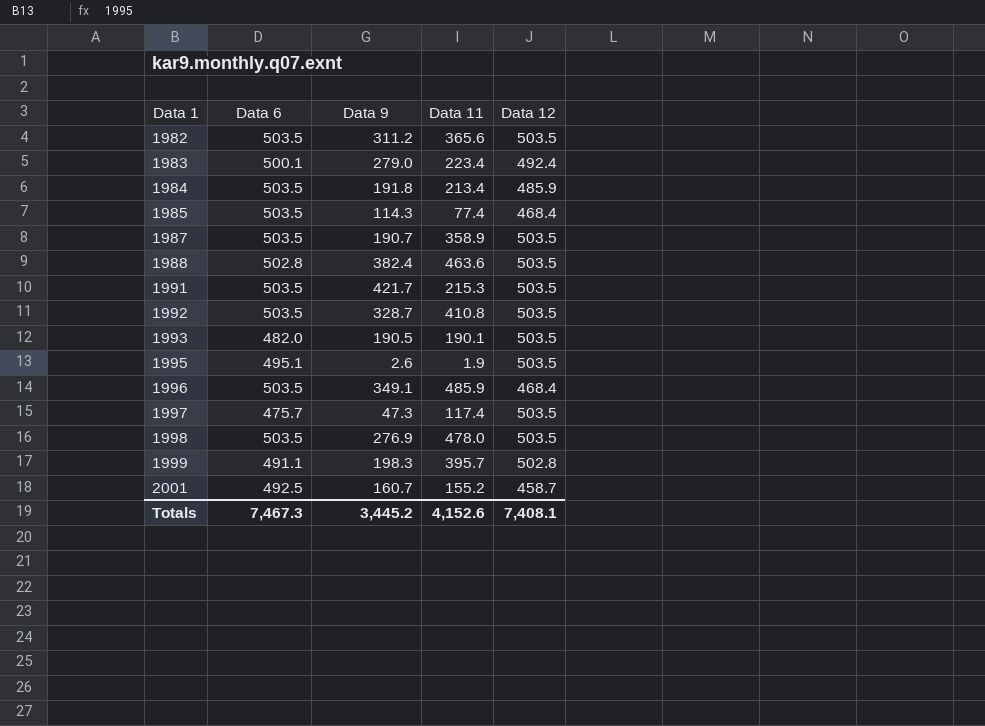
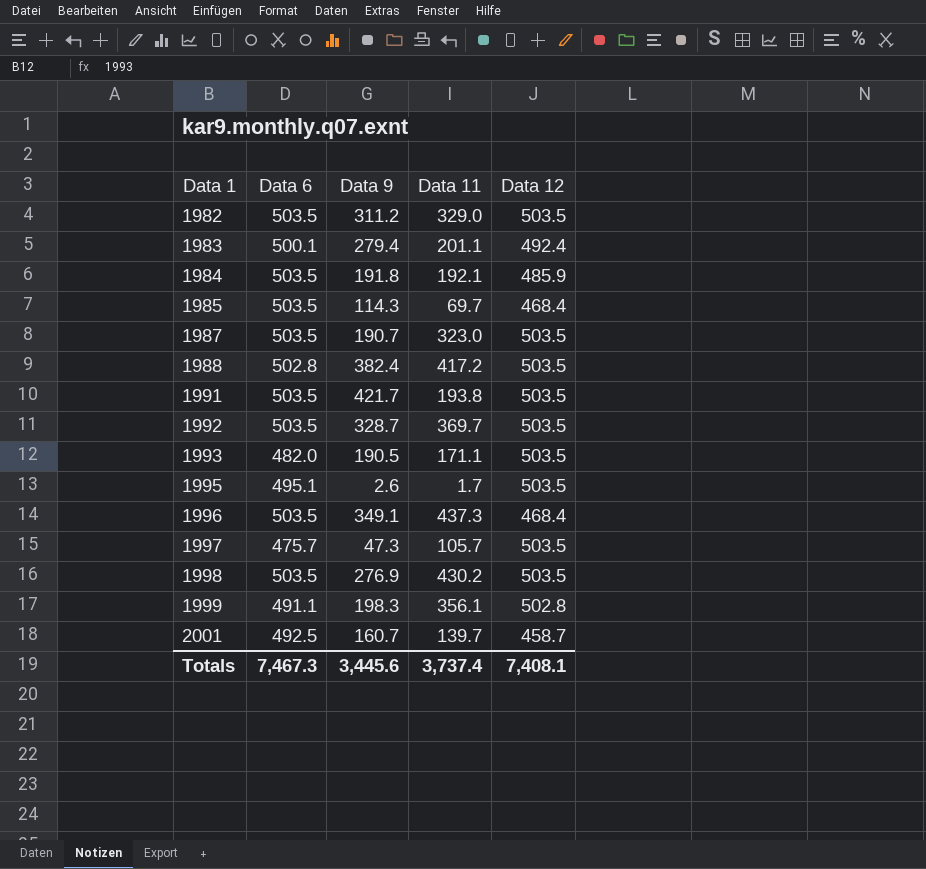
1982 | Data 11: 365.6 -> 329.0
1983 | Data 9: 279.0 -> 279.4
1983 | Data 11: 223.4 -> 201.1
1984 | Data 11: 213.4 -> 192.1
1985 | Data 11: 77.4 -> 69.7
1987 | Data 11: 358.9 -> 323.0
1988 | Data 11: 463.6 -> 417.2
1991 | Data 11: 215.3 -> 193.8
1992 | Data 11: 410.8 -> 369.7
1993 | Data 11: 190.1 -> 171.1
1995 | Data 11: 1.9 -> 1.7
1996 | Data 11: 485.9 -> 437.3
1997 | Data 11: 117.4 -> 105.7
1998 | Data 11: 478.0 -> 430.2
1999 | Data 11: 395.7 -> 356.1
2001 | Data 11: 155.2 -> 139.7
Totals | Data 9: 3,445.2 -> 3,445.6
Totals | Data 11: 4,152.6 -> 3,737.4

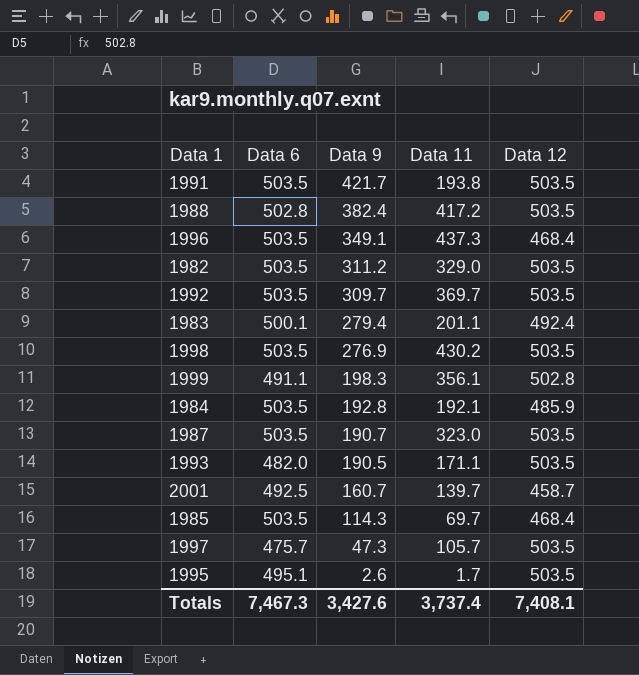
row order: Data 1 ascending -> Data 9 descending
1992 | Data 9: 328.7 -> 309.7
1984 | Data 9: 191.8 -> 192.8
Totals | Data 9: 3,445.6 -> 3,427.6

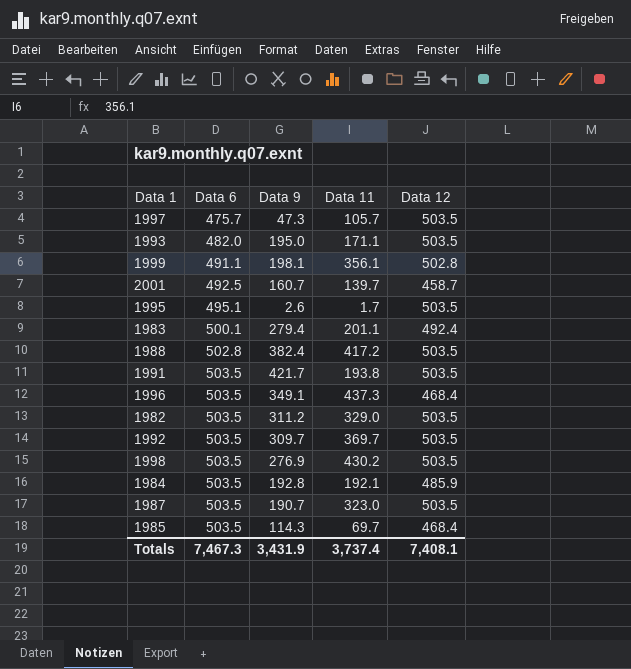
row order: Data 9 descending -> Data 6 ascending
1993 | Data 9: 190.5 -> 195.0
1999 | Data 9: 198.3 -> 198.1
Totals | Data 9: 3,427.6 -> 3,431.9

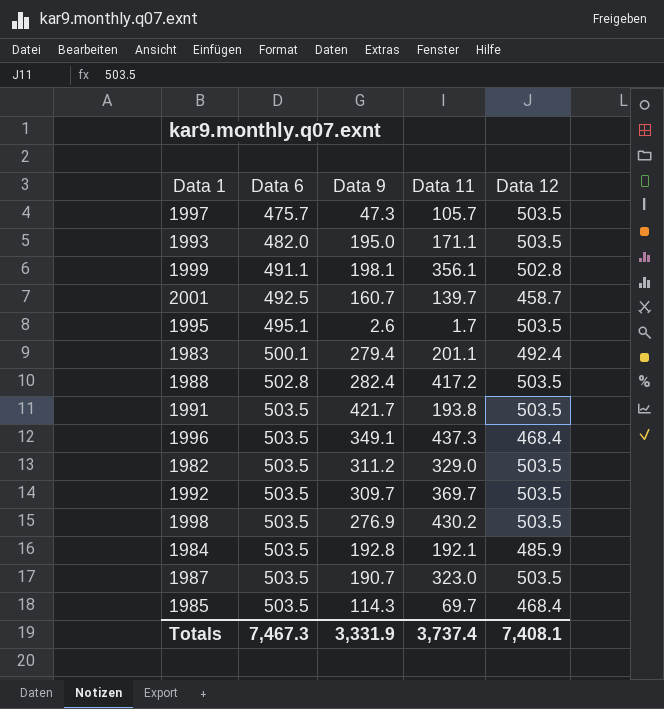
1988 | Data 9: 382.4 -> 282.4
Totals | Data 9: 3,431.9 -> 3,331.9

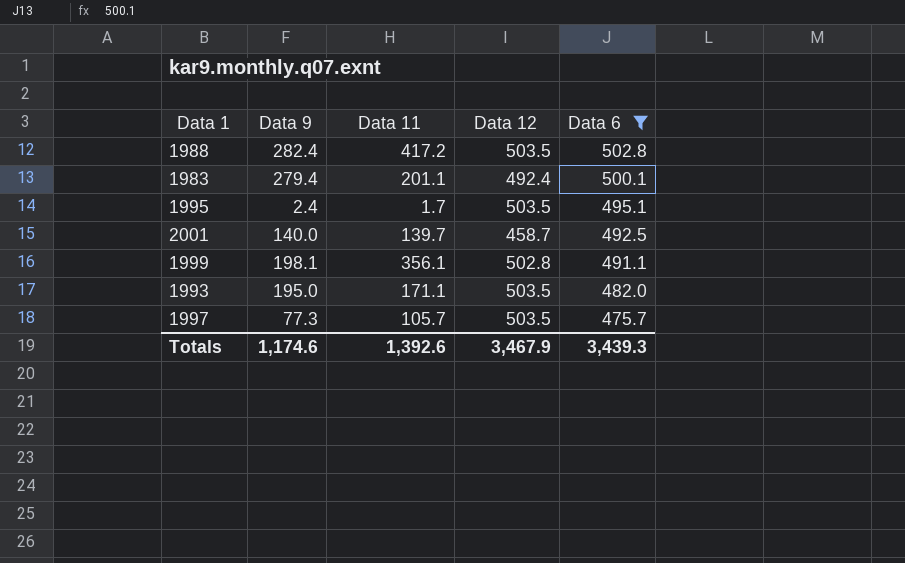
filter: none -> Data 6 != 503.5
row order: Data 6 ascending -> Data 6 descending
column Data 6 | position: 2 -> 5
1995 | Data 9: 2.6 -> 2.4
2001 | Data 9: 160.7 -> 140.0
1997 | Data 9: 47.3 -> 77.3
Totals | Data 9: 3,331.9 -> 1,174.6
Totals | Data 11: 3,737.4 -> 1,392.6
Totals | Data 12: 7,408.1 -> 3,467.9
Totals | Data 6: 7,467.3 -> 3,439.3

